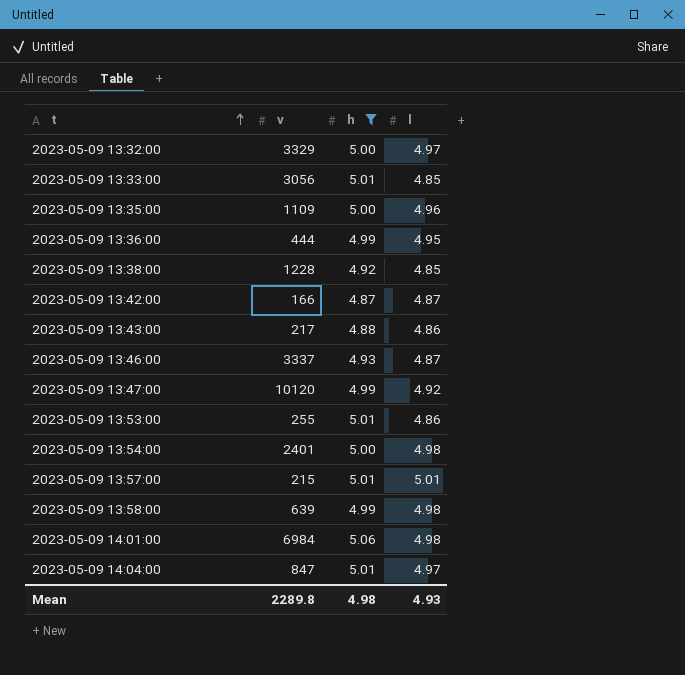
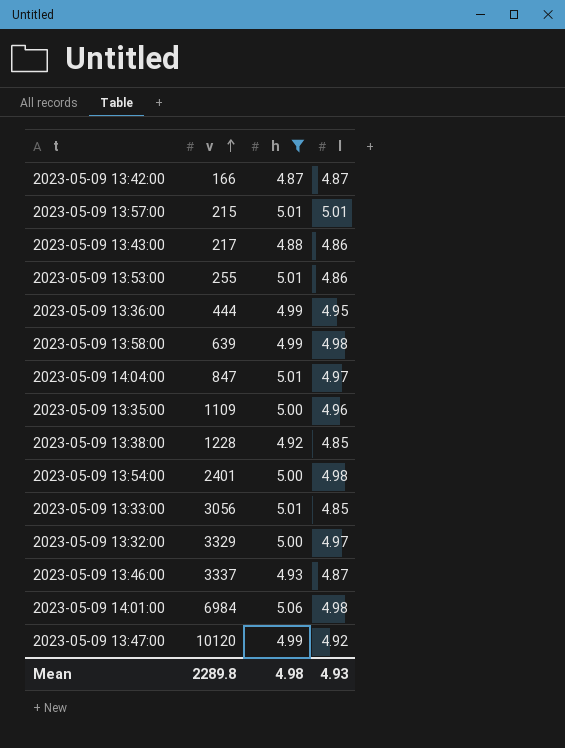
row order: t ascending -> v ascending

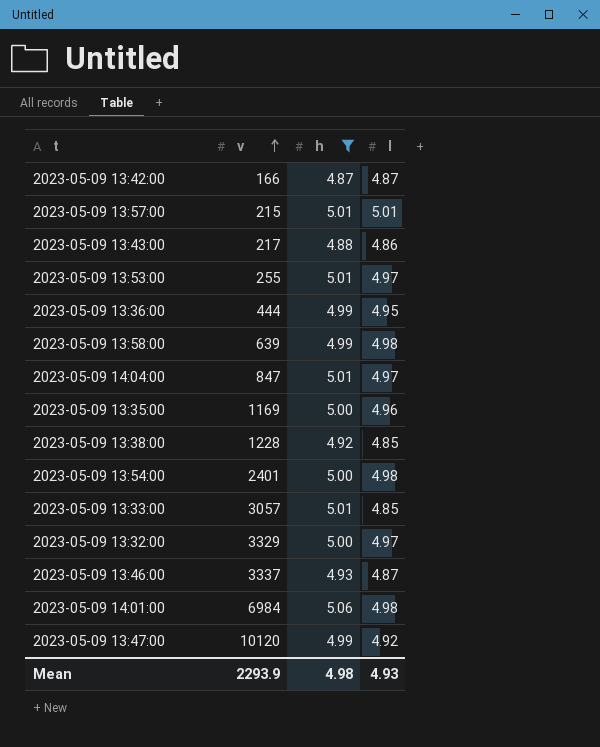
2023-05-09 13:53:00 | l: 4.86 -> 4.97
2023-05-09 13:35:00 | v: 1109 -> 1169
2023-05-09 13:33:00 | v: 3056 -> 3057
Mean | v: 2289.8 -> 2293.9

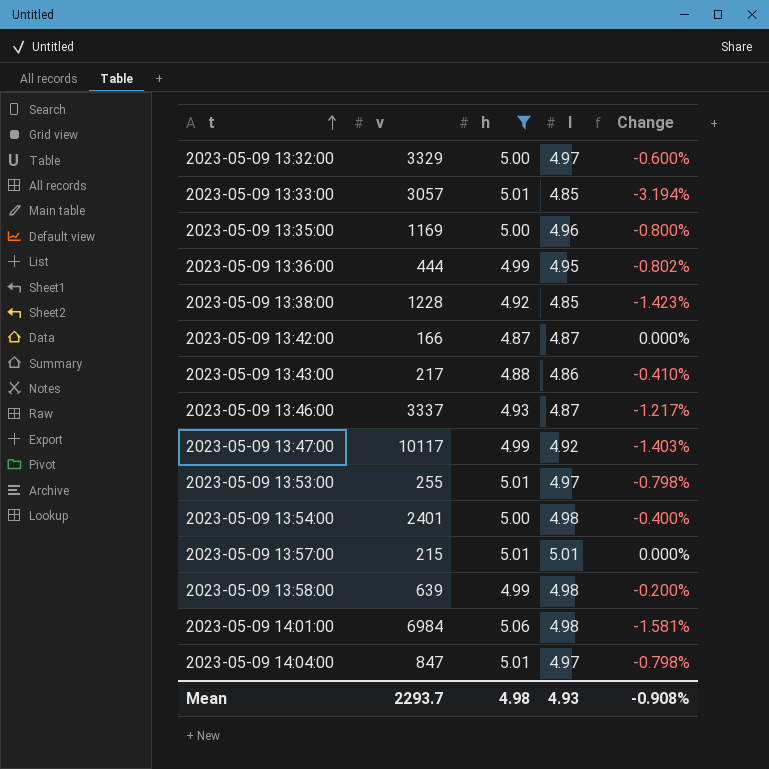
row order: v ascending -> t ascending
column Change | formula: none -> ([l] - [h]) / [h]
2023-05-09 13:47:00 | v: 10120 -> 10117
Mean | v: 2293.9 -> 2293.7

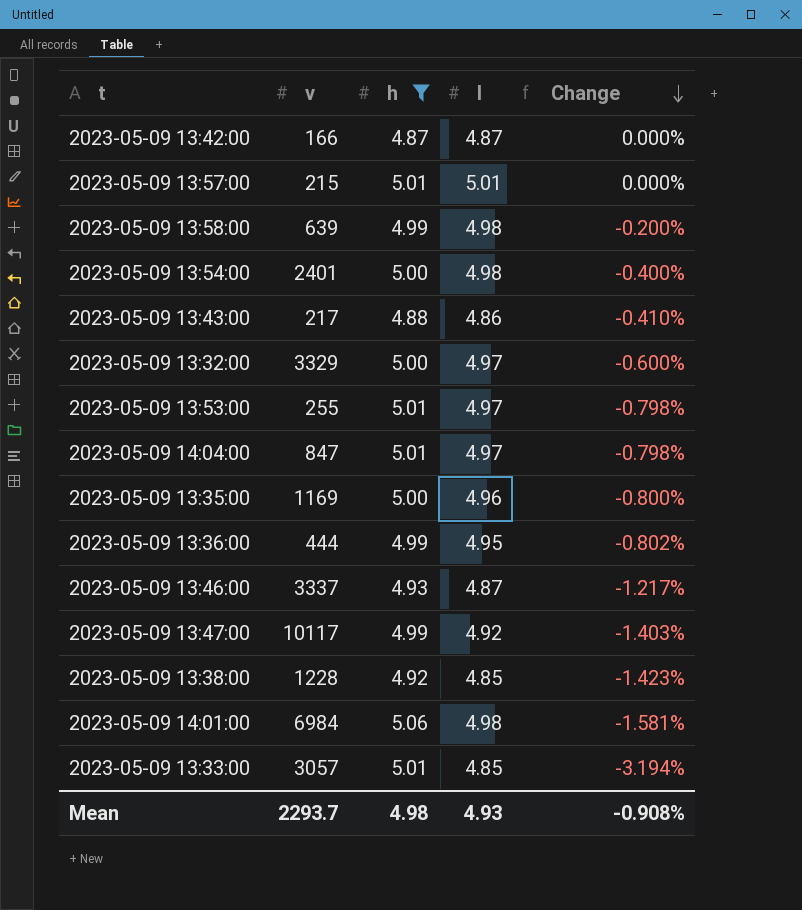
row order: t ascending -> Change descending

